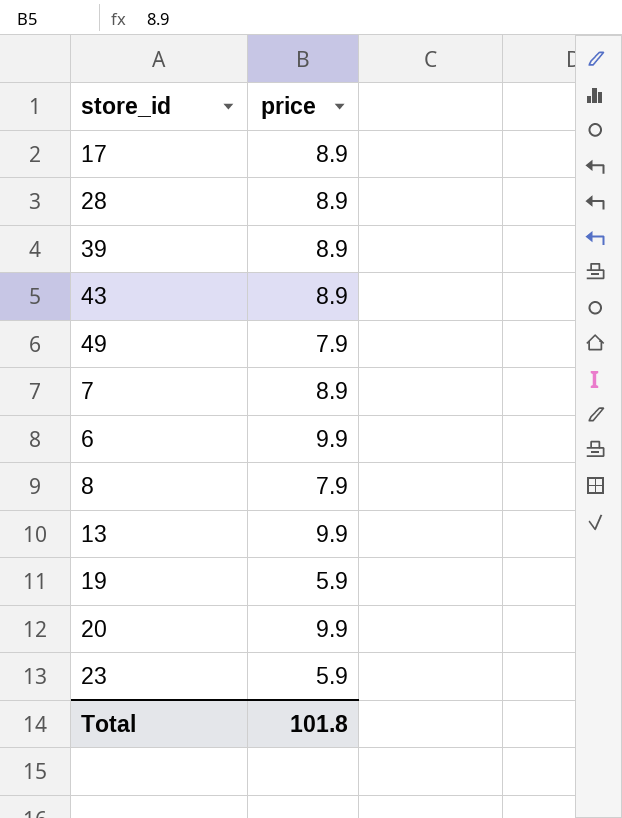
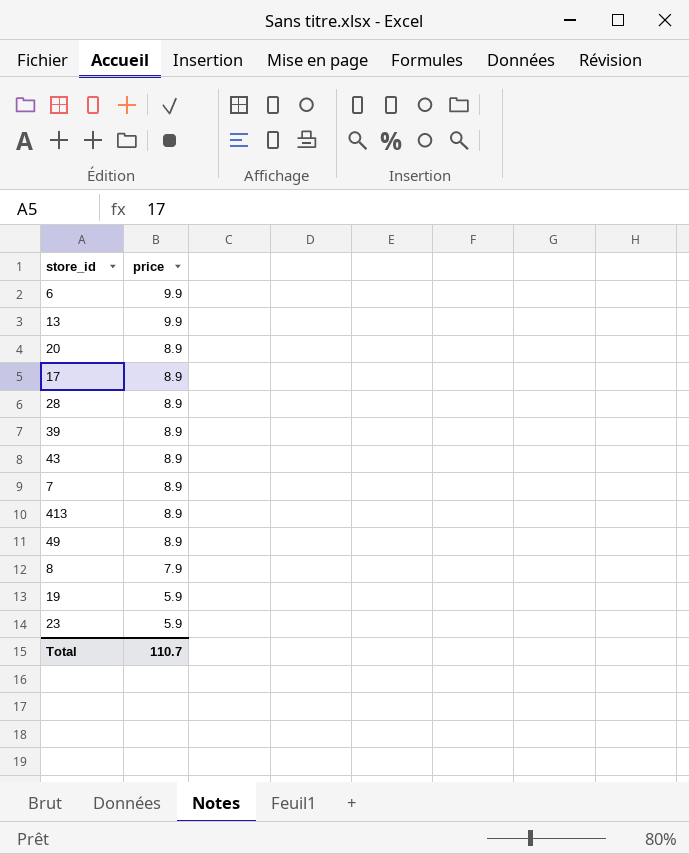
row order: none -> price descending
20 | price: 9.9 -> 8.9
row 413: none -> 8.9
49 | price: 7.9 -> 8.9
Total | price: 101.8 -> 110.7

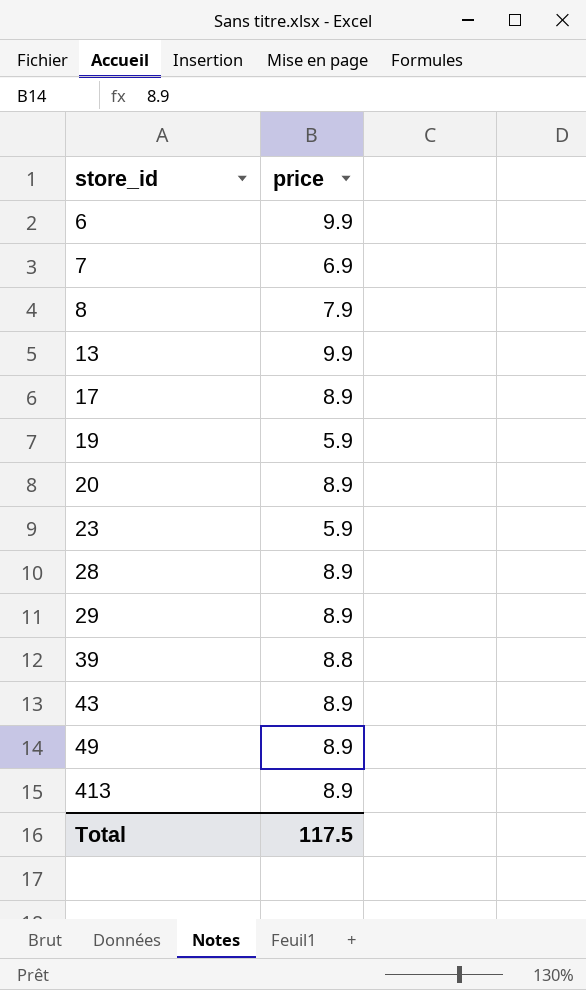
row order: price descending -> store_id ascending
7 | price: 8.9 -> 6.9
row 29: none -> 8.9
39 | price: 8.9 -> 8.8
Total | price: 110.7 -> 117.5

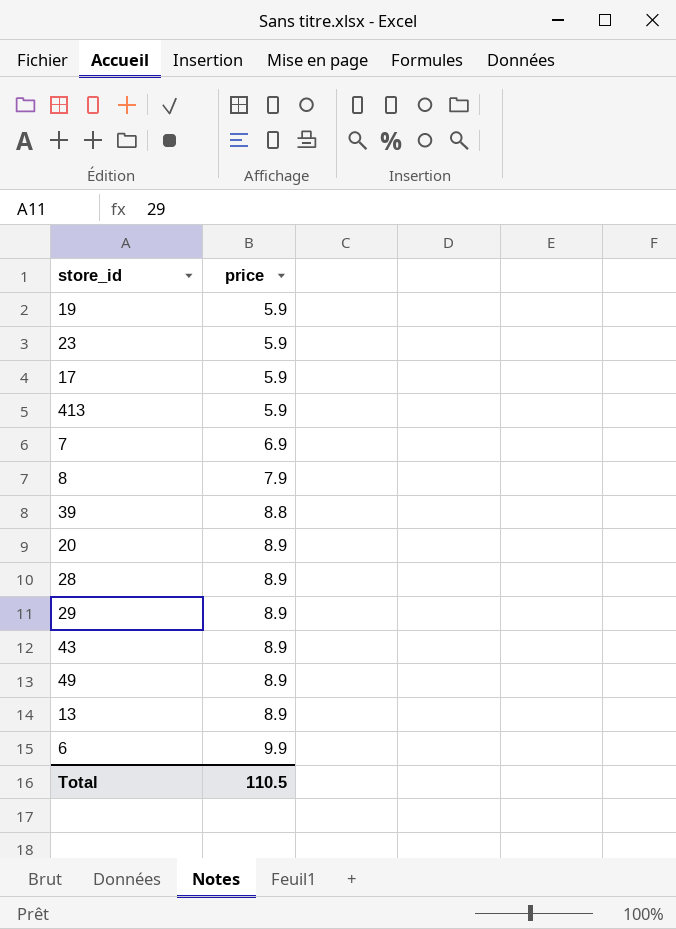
row order: store_id ascending -> price ascending
17 | price: 8.9 -> 5.9
413 | price: 8.9 -> 5.9
13 | price: 9.9 -> 8.9
Total | price: 117.5 -> 110.5

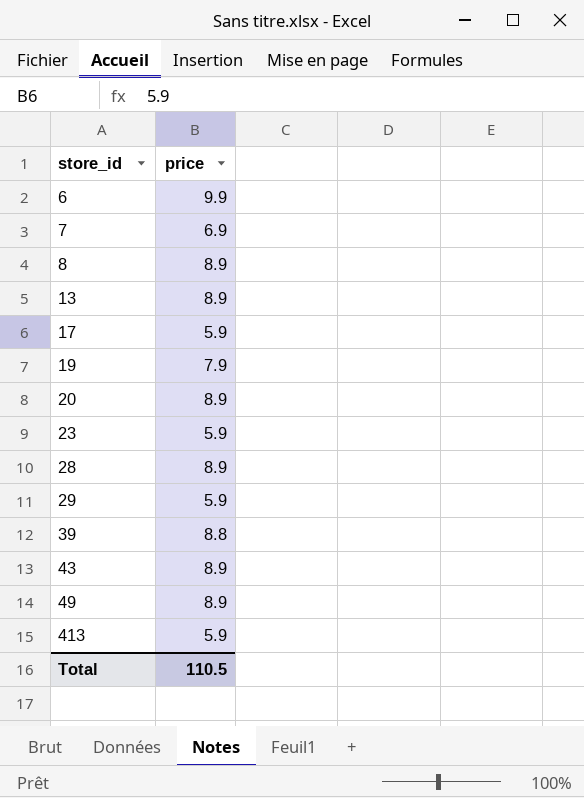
row order: price ascending -> store_id ascending
8 | price: 7.9 -> 8.9
19 | price: 5.9 -> 7.9
29 | price: 8.9 -> 5.9

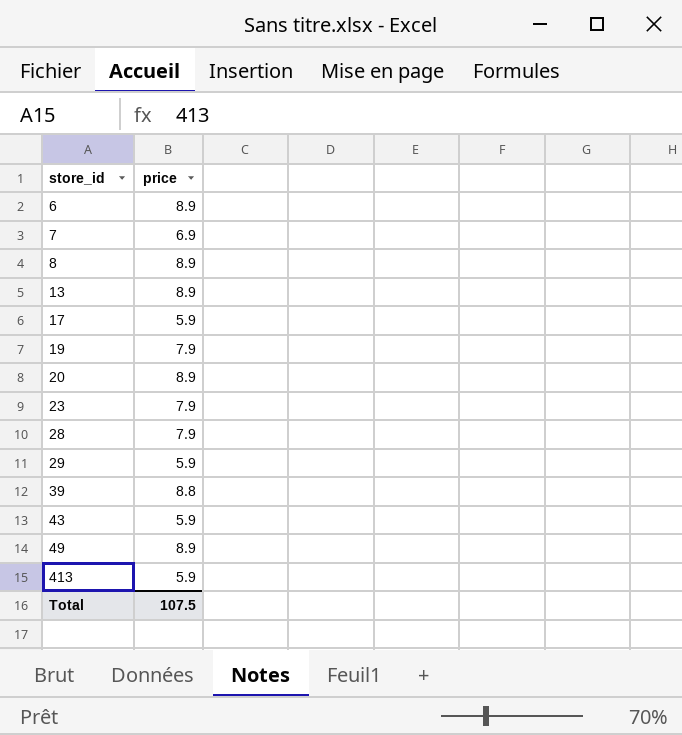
6 | price: 9.9 -> 8.9
23 | price: 5.9 -> 7.9
28 | price: 8.9 -> 7.9
43 | price: 8.9 -> 5.9
Total | price: 110.5 -> 107.5

